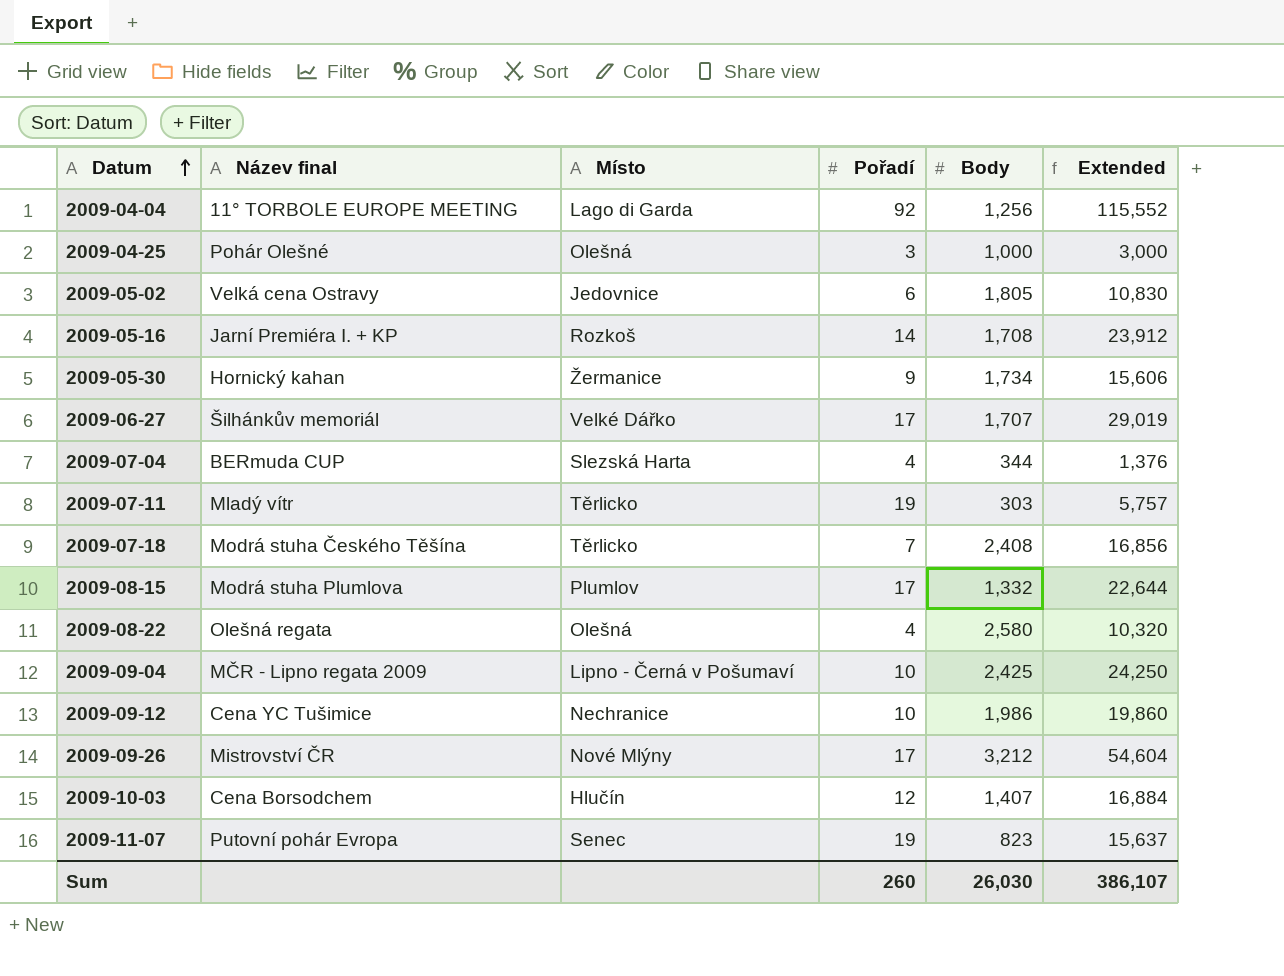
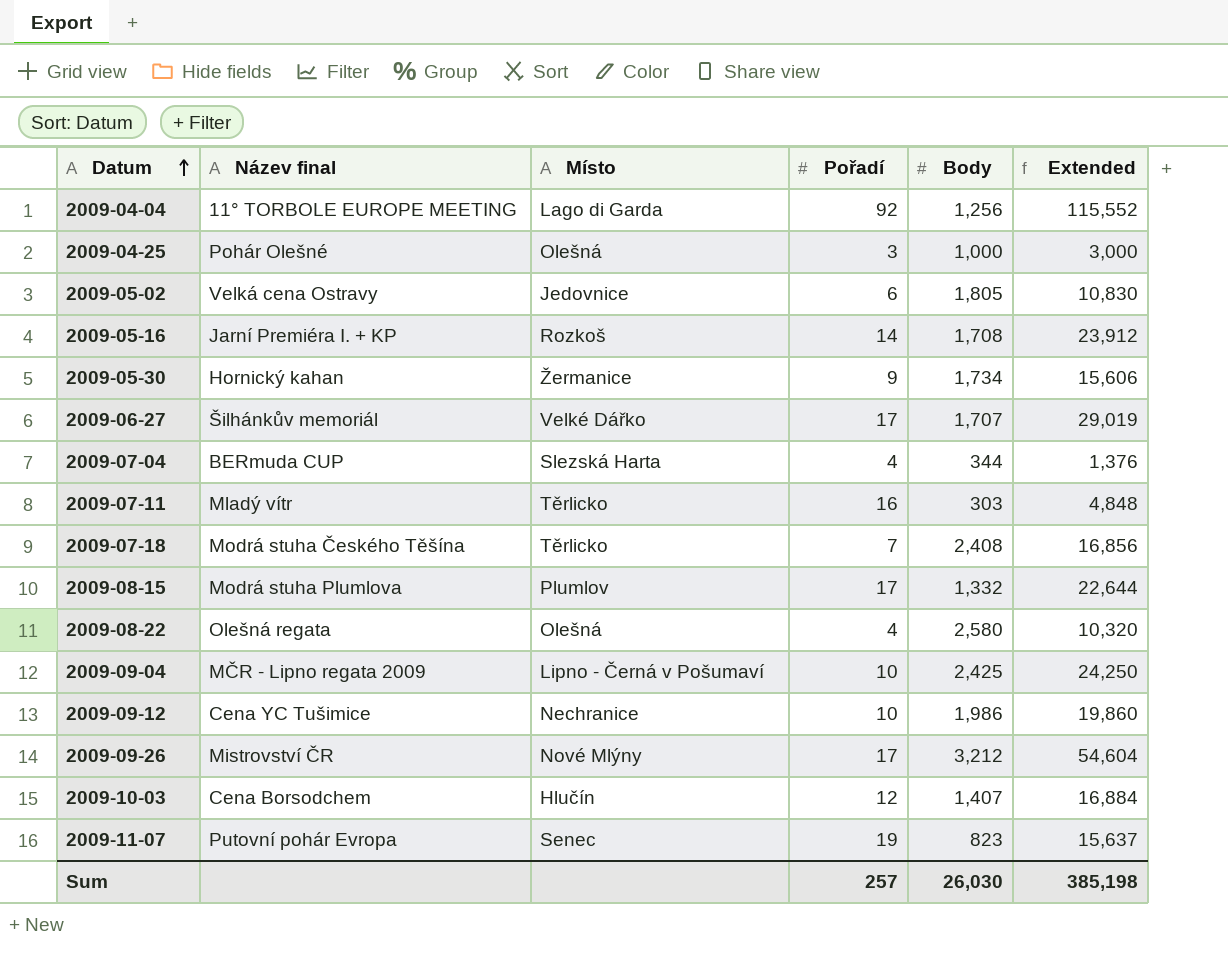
2009-07-11 | Pořadí: 19 -> 16
2009-07-11 | Extended: 5,757 -> 4,848
Sum | Pořadí: 260 -> 257
Sum | Extended: 386,107 -> 385,198

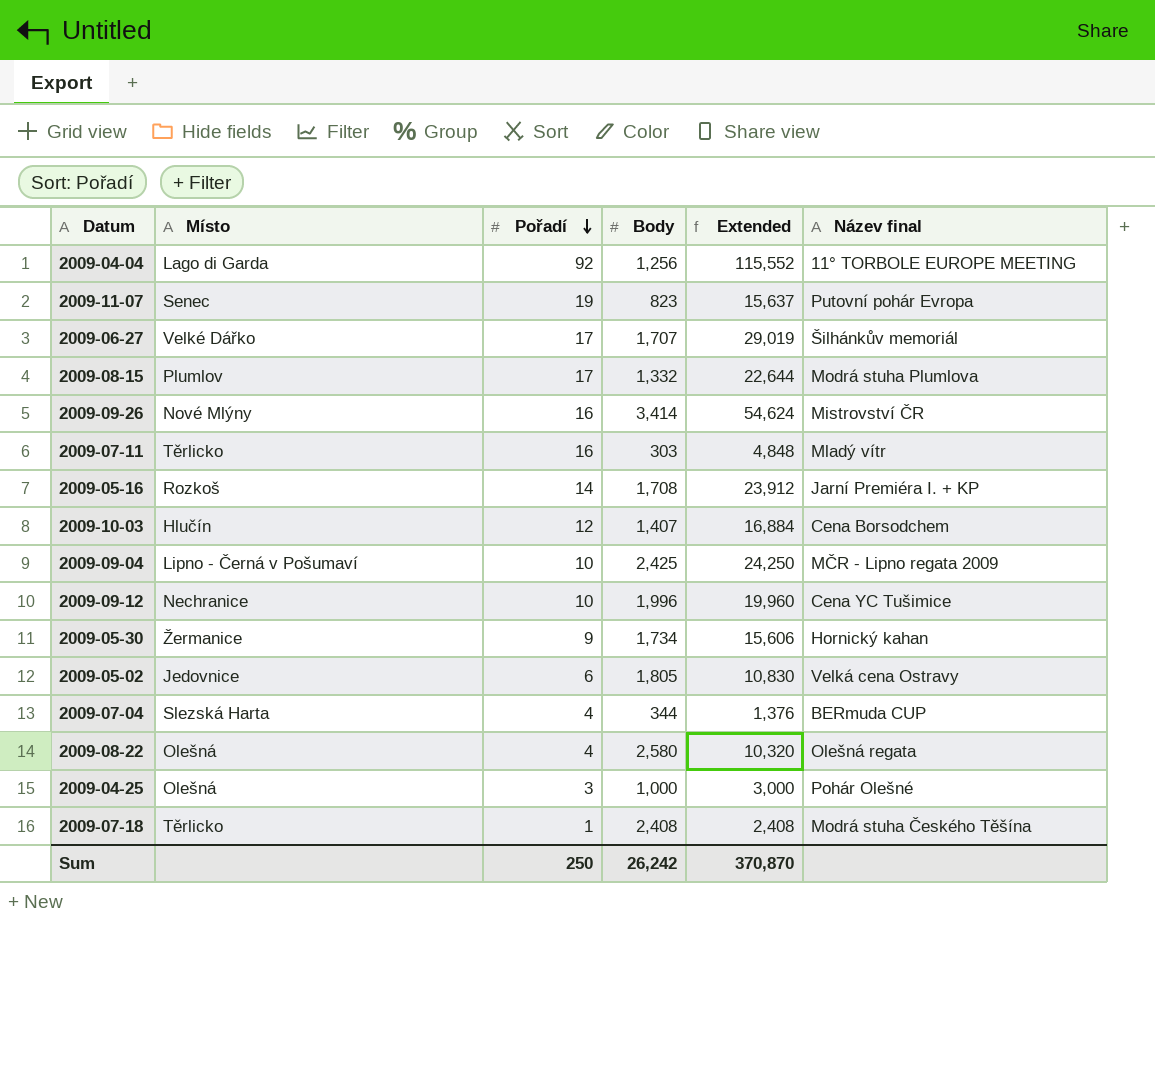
row order: Datum ascending -> Pořadí descending
column Název final | position: 2 -> 6
2009-09-26 | Pořadí: 17 -> 16
2009-09-26 | Body: 3,212 -> 3,414
2009-09-26 | Extended: 54,604 -> 54,624
2009-09-12 | Body: 1,986 -> 1,996
2009-09-12 | Extended: 19,860 -> 19,960
2009-07-18 | Pořadí: 7 -> 1
2009-07-18 | Extended: 16,856 -> 2,408
Sum | Pořadí: 257 -> 250
Sum | Body: 26,030 -> 26,242
Sum | Extended: 385,198 -> 370,870

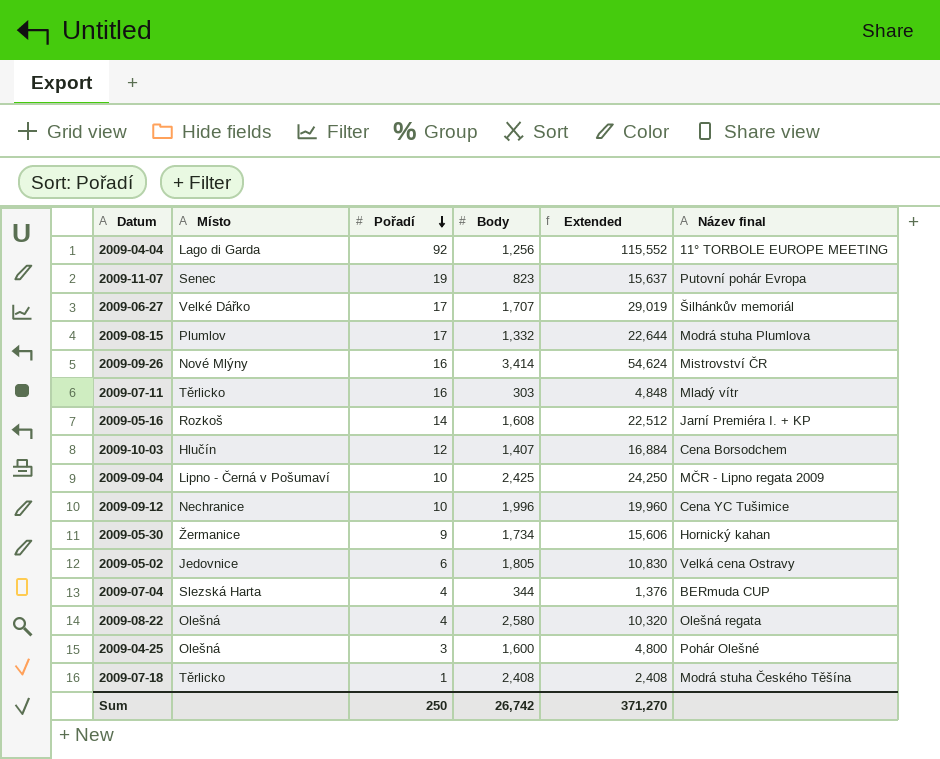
2009-05-16 | Body: 1,708 -> 1,608
2009-05-16 | Extended: 23,912 -> 22,512
2009-04-25 | Body: 1,000 -> 1,600
2009-04-25 | Extended: 3,000 -> 4,800
Sum | Body: 26,242 -> 26,742
Sum | Extended: 370,870 -> 371,270

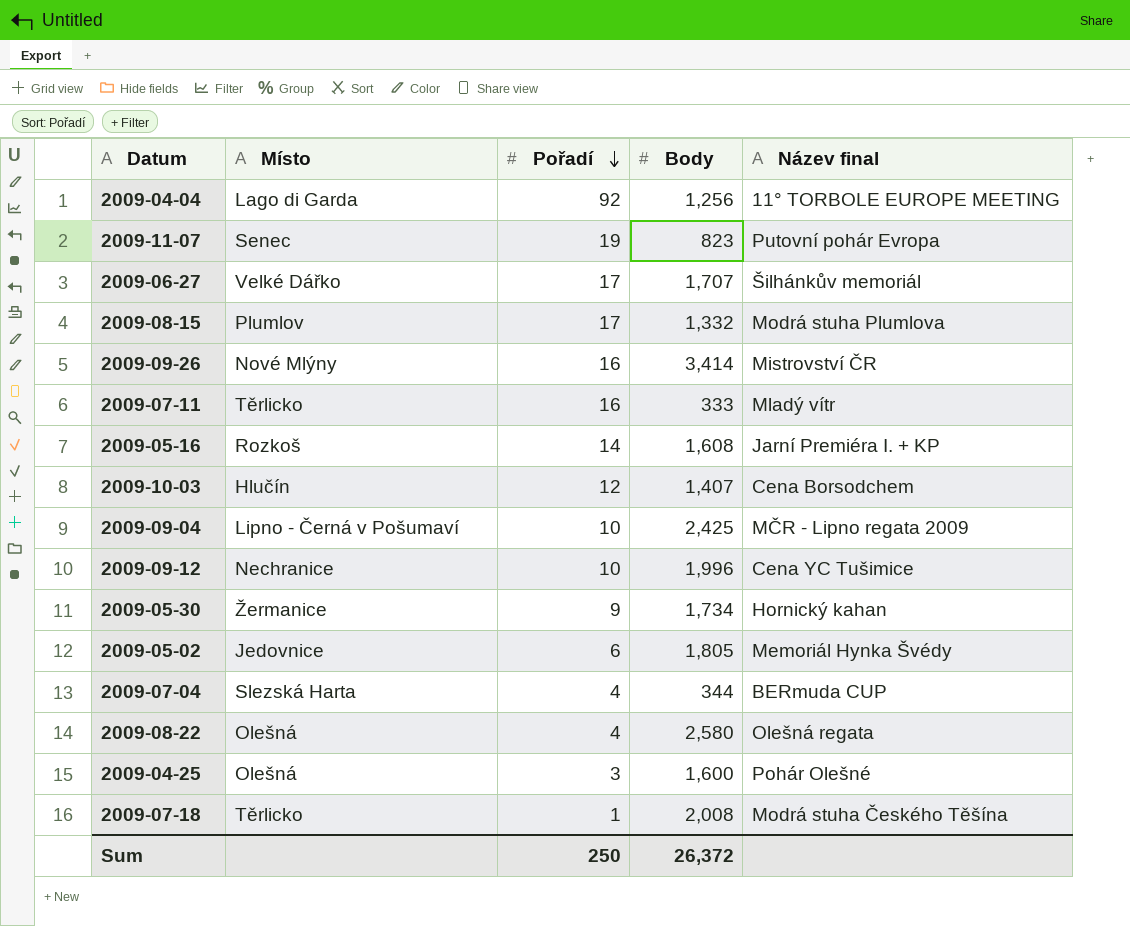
column Extended | formula: [Pořadí] * [Body] -> none
2009-07-11 | Body: 303 -> 333
2009-05-02 | Název final: Velká cena Ostravy -> Memoriál Hynka Švédy
2009-07-18 | Body: 2,408 -> 2,008
Sum | Body: 26,742 -> 26,372

